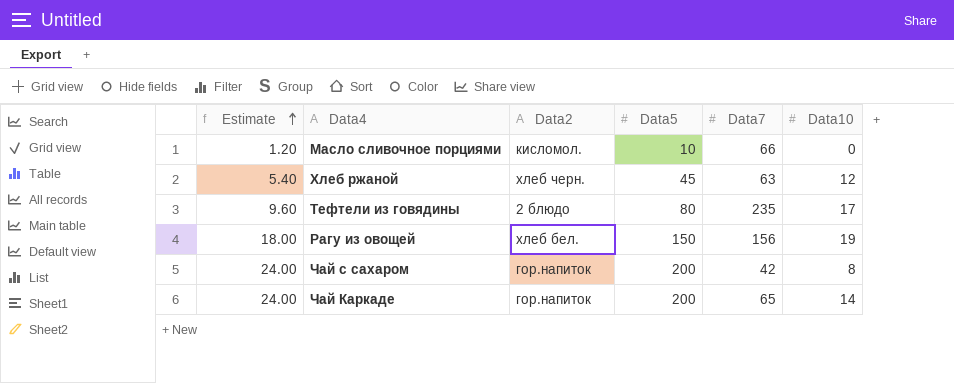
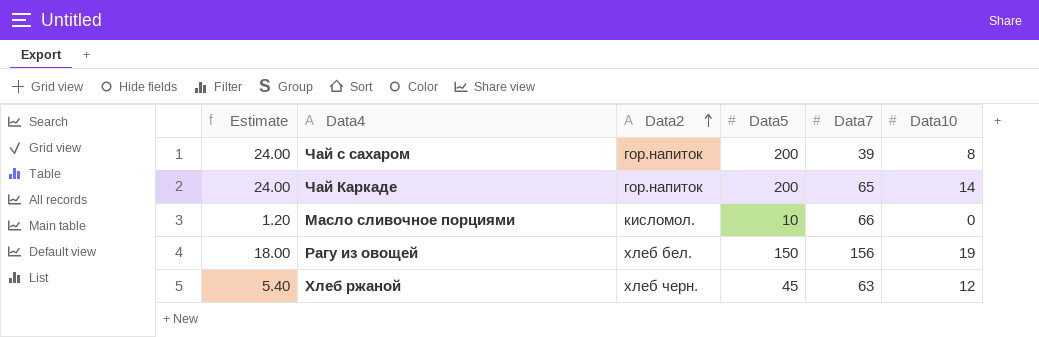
row order: Estimate ascending -> Data2 ascending
row Тефтели из говядины: 9.60 | 2 блюдо | 80 | 235 | 17 -> none
Чай с сахаром | Data7: 42 -> 39

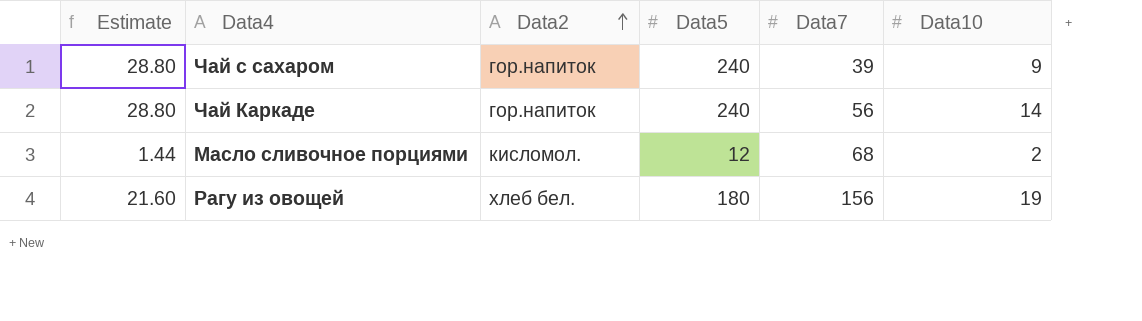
row Хлеб ржаной: 5.40 | хлеб черн. | 45 | 63 | 12 -> none
Чай с сахаром | Estimate: 24.00 -> 28.80
Чай с сахаром | Data5: 200 -> 240
Чай с сахаром | Data10: 8 -> 9
Чай Каркаде | Estimate: 24.00 -> 28.80
Чай Каркаде | Data5: 200 -> 240
Чай Каркаде | Data7: 65 -> 56
Масло сливочное порциями | Estimate: 1.20 -> 1.44
Масло сливочное порциями | Data5: 10 -> 12
Масло сливочное порциями | Data7: 66 -> 68
Масло сливочное порциями | Data10: 0 -> 2
Рагу из овощей | Estimate: 18.00 -> 21.60
Рагу из овощей | Data5: 150 -> 180

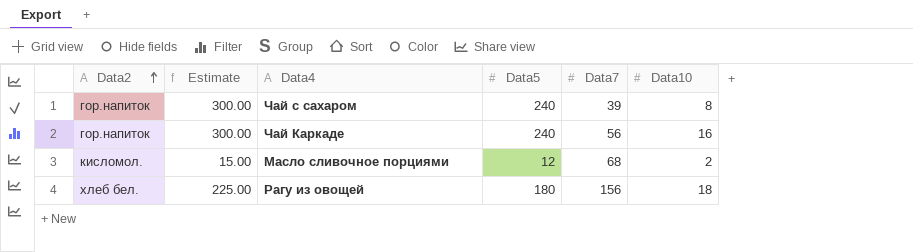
column Data2 | position: 3 -> 1
column Estimate | formula: [Data5] * 0.12 -> [Data5] * 1.25
Чай с сахаром | Data10: 9 -> 8
Чай Каркаде | Data10: 14 -> 16
Рагу из овощей | Data10: 19 -> 18

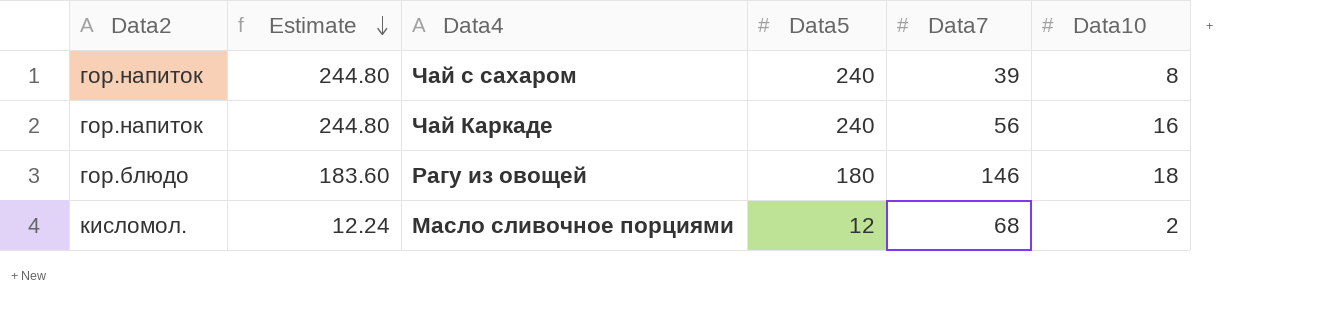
row order: Data2 ascending -> Estimate descending
column Estimate | formula: [Data5] * 1.25 -> [Data5] * 1.02
Рагу из овощей | Data2: хлеб бел. -> гор.блюдо
Рагу из овощей | Data7: 156 -> 146

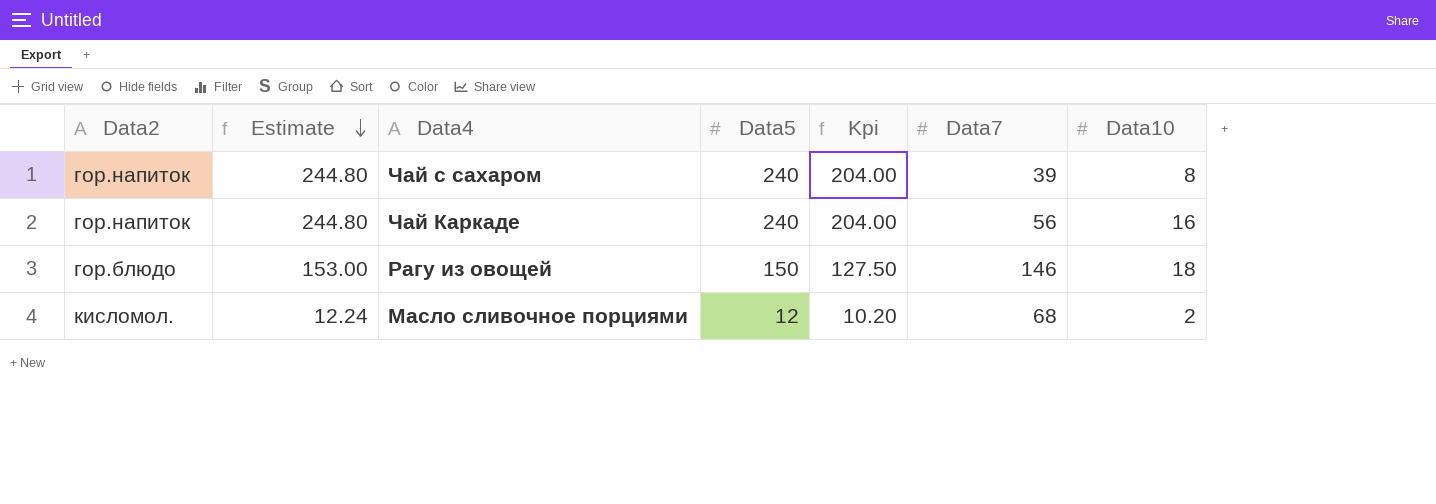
column Kpi | formula: none -> [Data5] * 0.85
Рагу из овощей | Estimate: 183.60 -> 153.00
Рагу из овощей | Data5: 180 -> 150

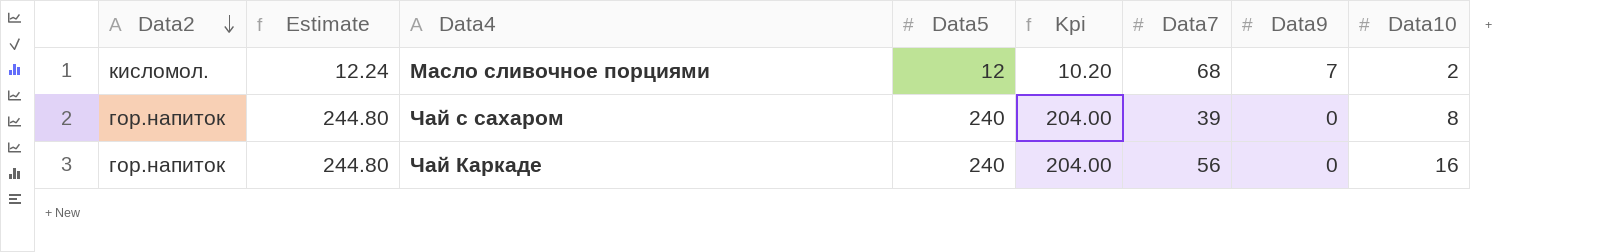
row order: Estimate descending -> Data2 descending
column Data9 | position: none -> 7
row Рагу из овощей: гор.блюдо | 153.00 | 150 | 127.50 | 146 | 18 -> none

